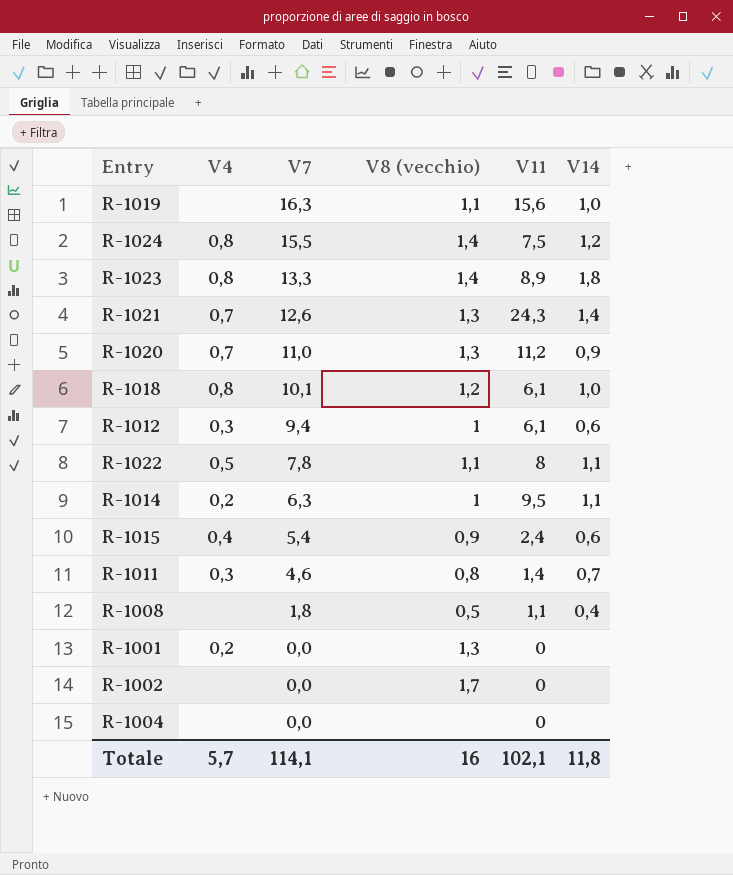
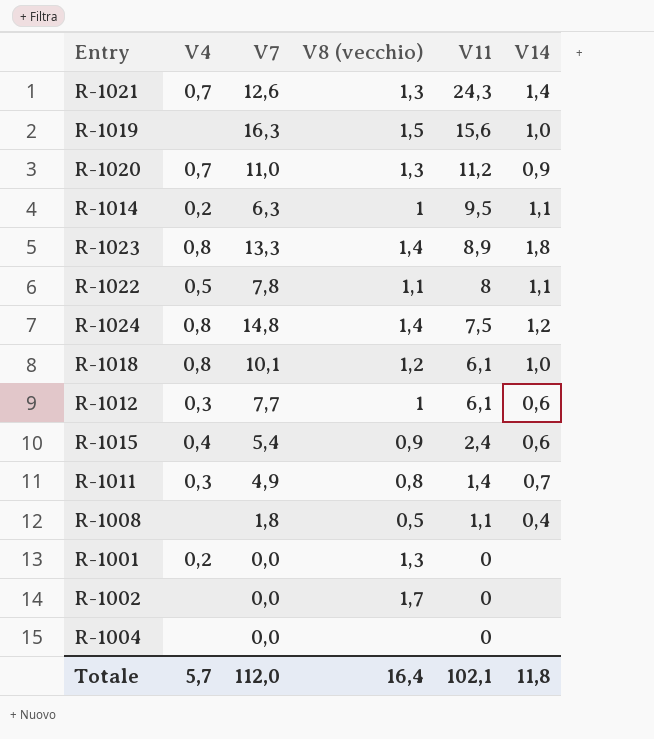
row order: V7 descending -> V11 descending
R-1019 | V8 (vecchio): 1,1 -> 1,5
R-1024 | V7: 15,5 -> 14,8
R-1012 | V7: 9,4 -> 7,7
R-1011 | V7: 4,6 -> 4,9
Totale | V7: 114,1 -> 112,0
Totale | V8 (vecchio): 16 -> 16,4

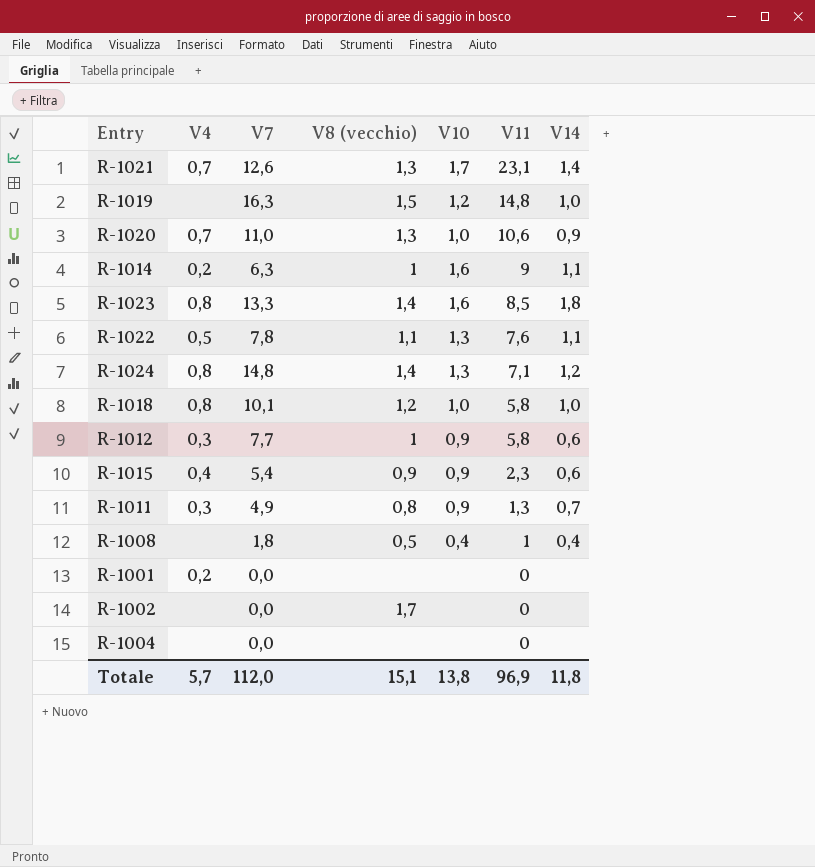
column V10 | position: none -> 5
R-1021 | V11: 24,3 -> 23,1
R-1019 | V11: 15,6 -> 14,8
R-1020 | V11: 11,2 -> 10,6
R-1014 | V11: 9,5 -> 9
R-1023 | V11: 8,9 -> 8,5
R-1022 | V11: 8 -> 7,6
R-1024 | V11: 7,5 -> 7,1
R-1018 | V11: 6,1 -> 5,8
R-1012 | V11: 6,1 -> 5,8
R-1015 | V11: 2,4 -> 2,3
R-1011 | V11: 1,4 -> 1,3
R-1008 | V11: 1,1 -> 1
R-1001 | V8 (vecchio): 1,3 -> none
Totale | V8 (vecchio): 16,4 -> 15,1
Totale | V11: 102,1 -> 96,9

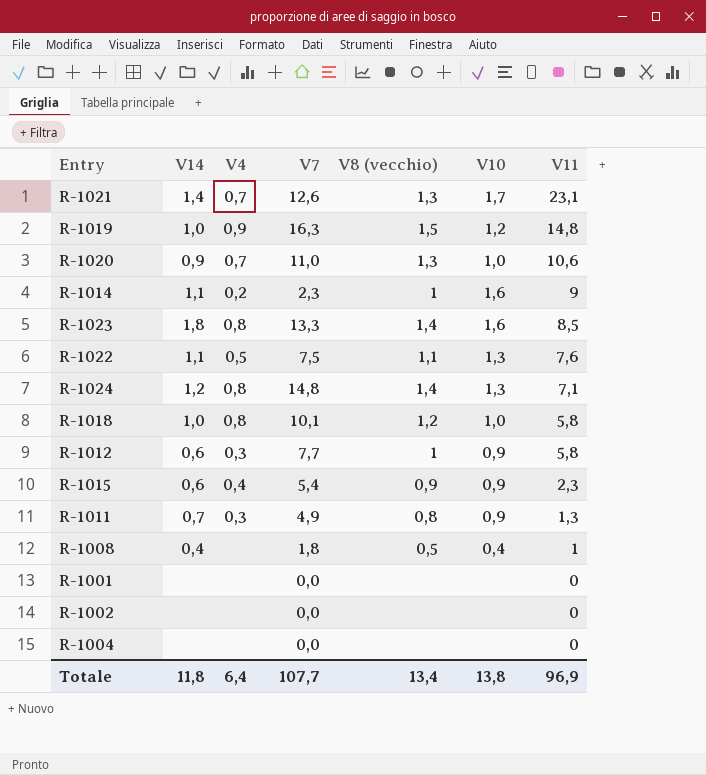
column V14 | position: 7 -> 2
R-1019 | V4: none -> 0,9
R-1014 | V7: 6,3 -> 2,3
R-1022 | V7: 7,8 -> 7,5
R-1001 | V4: 0,2 -> none
R-1002 | V8 (vecchio): 1,7 -> none
Totale | V4: 5,7 -> 6,4
Totale | V7: 112,0 -> 107,7
Totale | V8 (vecchio): 15,1 -> 13,4

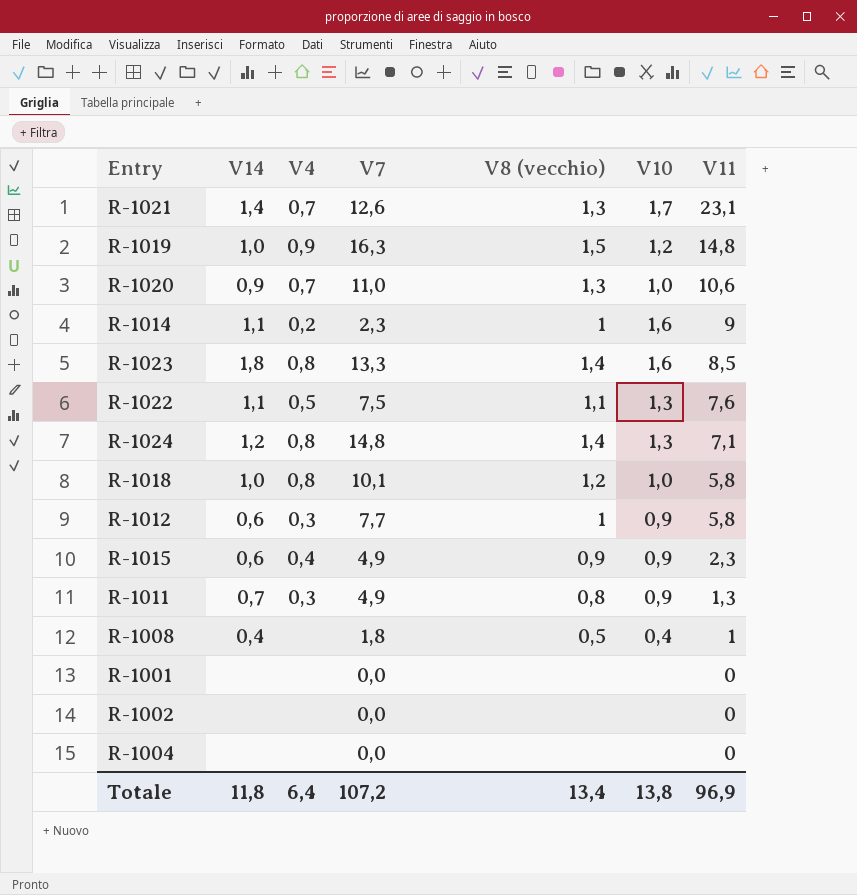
R-1015 | V7: 5,4 -> 4,9
Totale | V7: 107,7 -> 107,2

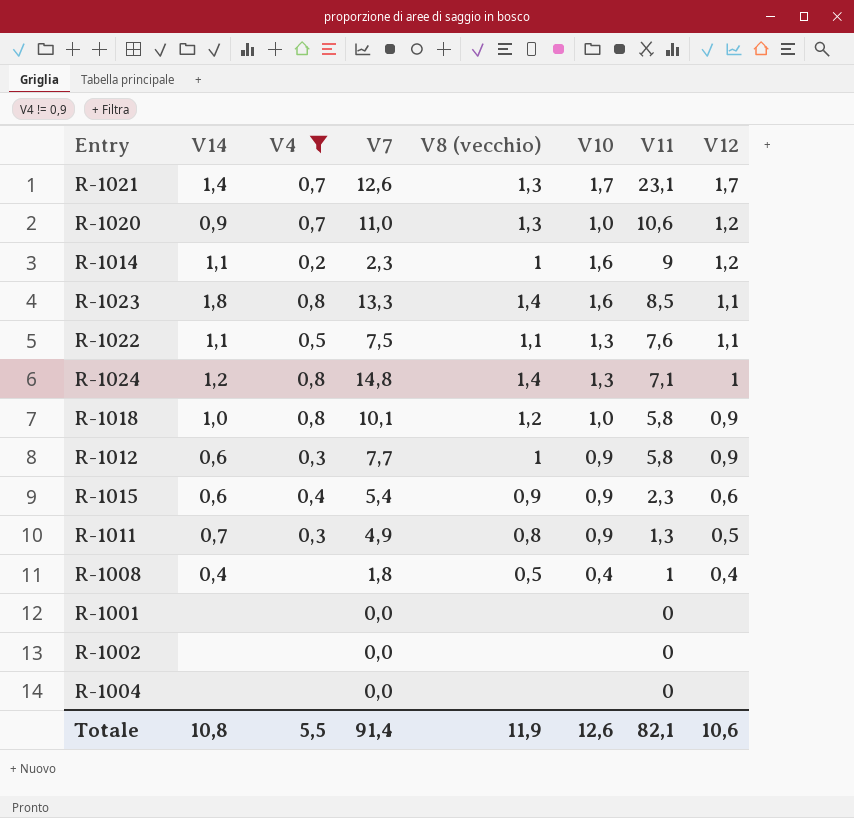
filter: none -> V4 != 0,9
column V12 | position: none -> 8
R-1015 | V7: 4,9 -> 5,4
Totale | V14: 11,8 -> 10,8
Totale | V4: 6,4 -> 5,5
Totale | V7: 107,2 -> 91,4
Totale | V8 (vecchio): 13,4 -> 11,9
Totale | V10: 13,8 -> 12,6
Totale | V11: 96,9 -> 82,1

